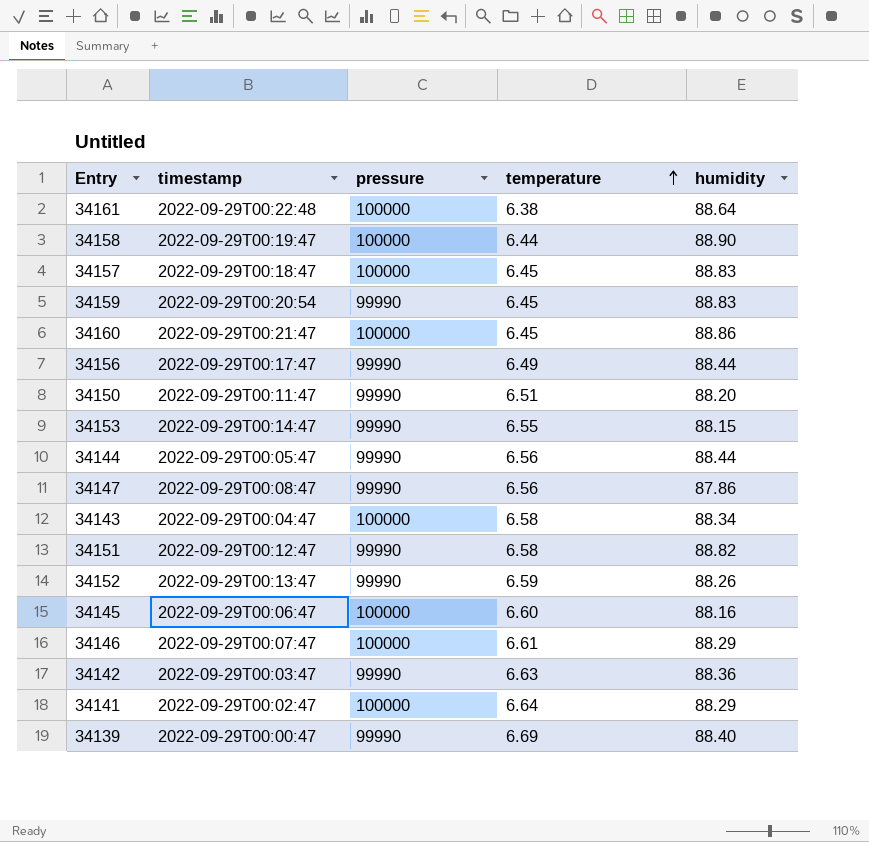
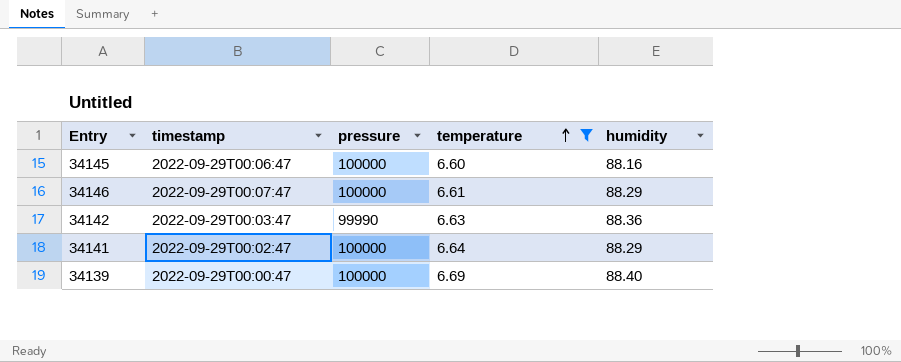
filter: none -> temperature >= 6.60
34139 | pressure: 99990 -> 100000

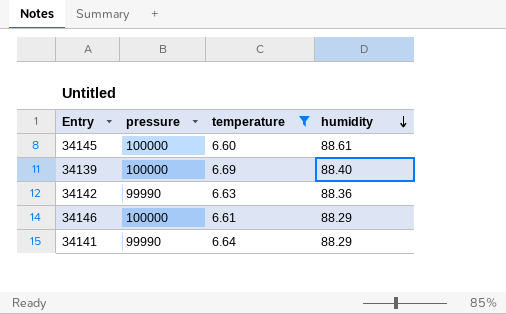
row order: temperature ascending -> humidity descending
column timestamp | position: 2 -> none
34145 | humidity: 88.16 -> 88.61
34141 | pressure: 100000 -> 99990

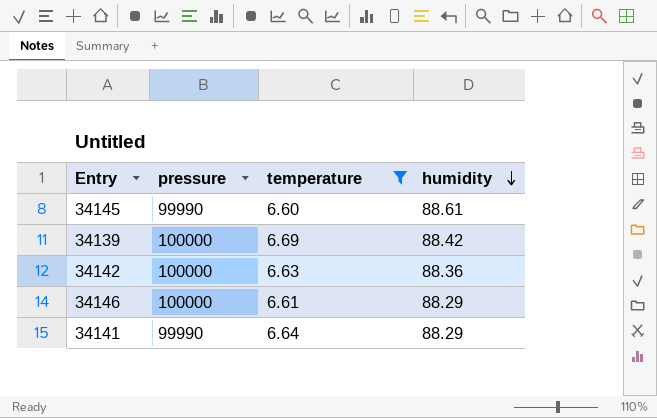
34145 | pressure: 100000 -> 99990
34139 | humidity: 88.40 -> 88.42
34142 | pressure: 99990 -> 100000

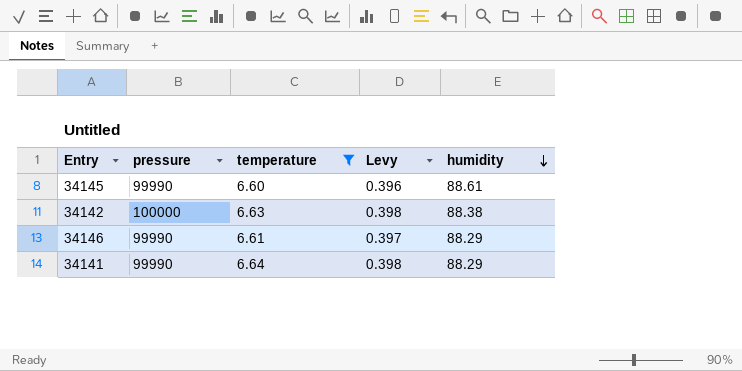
column Levy | formula: none -> [temperature] * 0.06
row 34139: 100000 | 6.69 | 88.42 -> none
34142 | humidity: 88.36 -> 88.38
34146 | pressure: 100000 -> 99990

